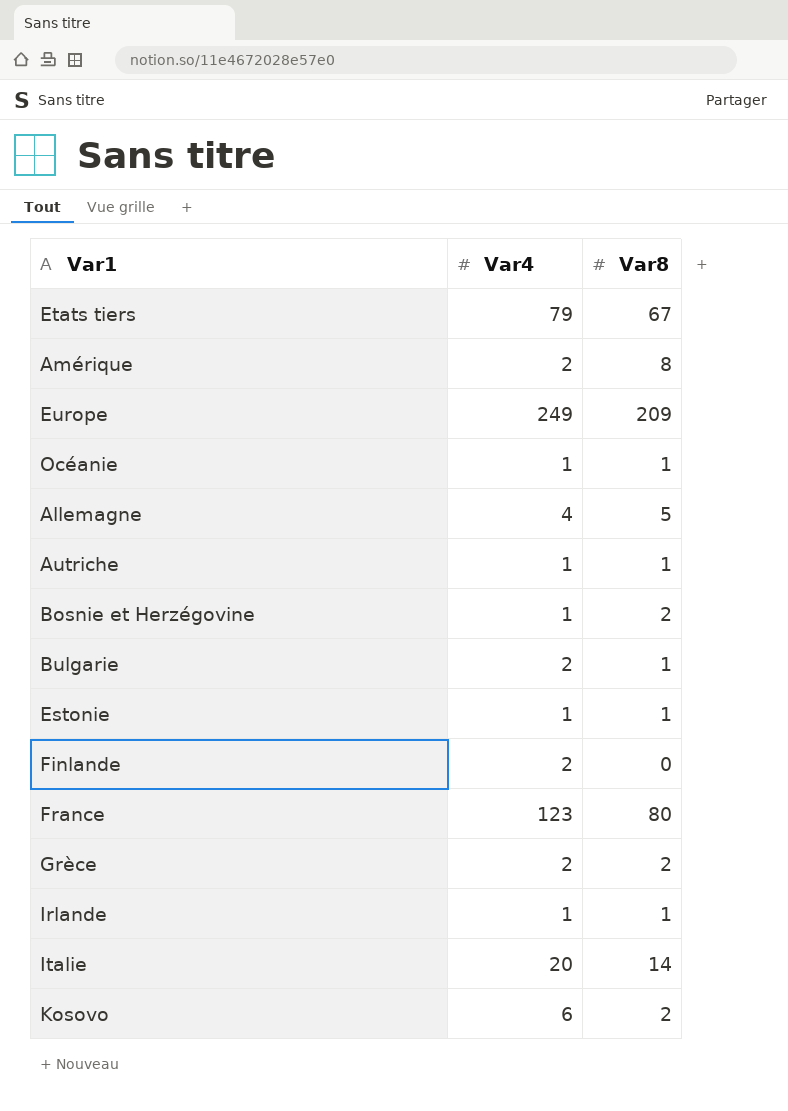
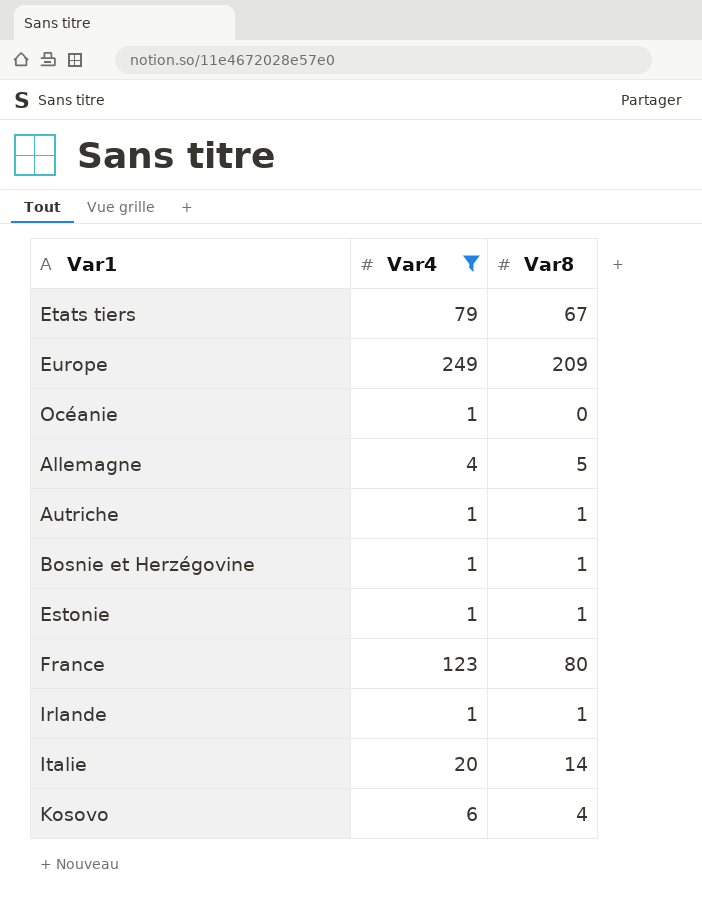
filter: none -> Var4 != 2
Océanie | Var8: 1 -> 0
Bosnie et Herzégovine | Var8: 2 -> 1
Kosovo | Var8: 2 -> 4

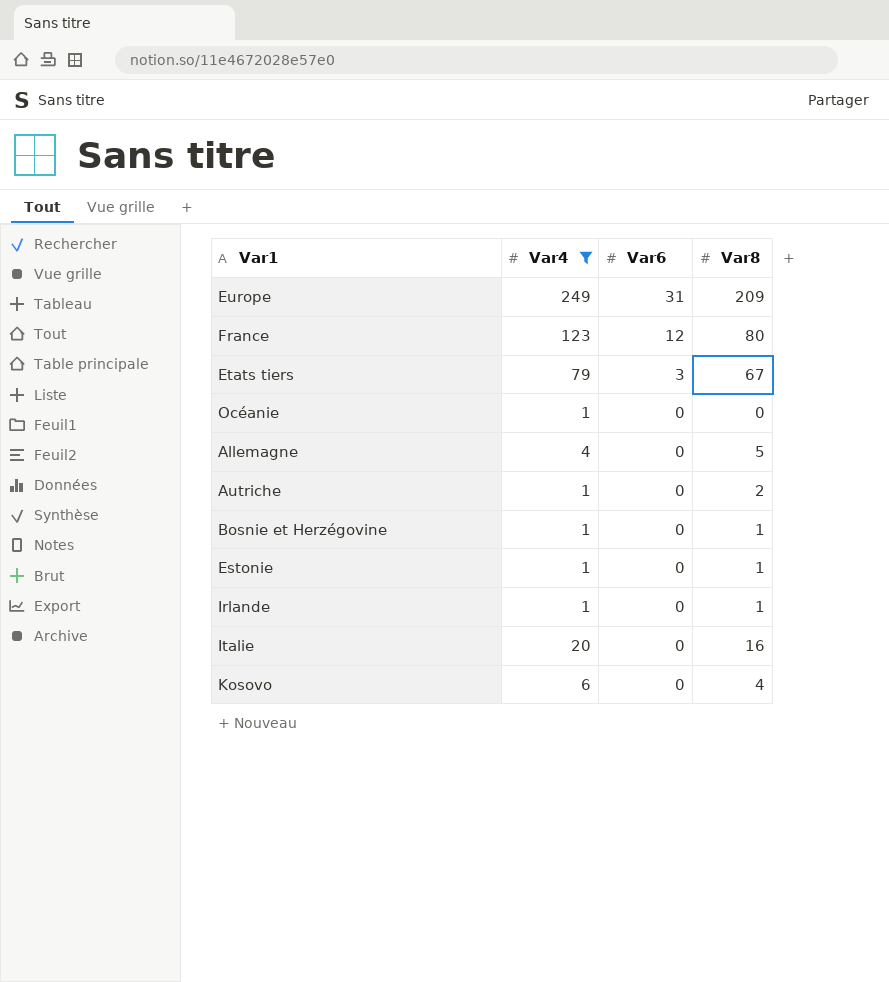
row order: none -> Var6 descending
column Var6 | position: none -> 3
Autriche | Var8: 1 -> 2
Italie | Var8: 14 -> 16

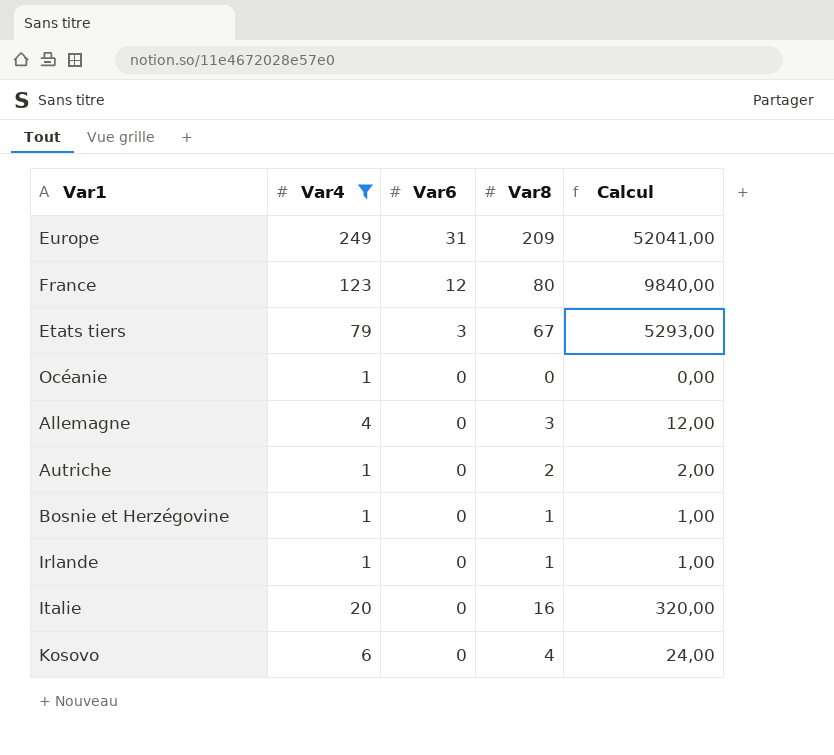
column Calcul | formula: none -> [Var4] * [Var8]
row Estonie: 1 | 0 | 1 -> none
Allemagne | Var8: 5 -> 3

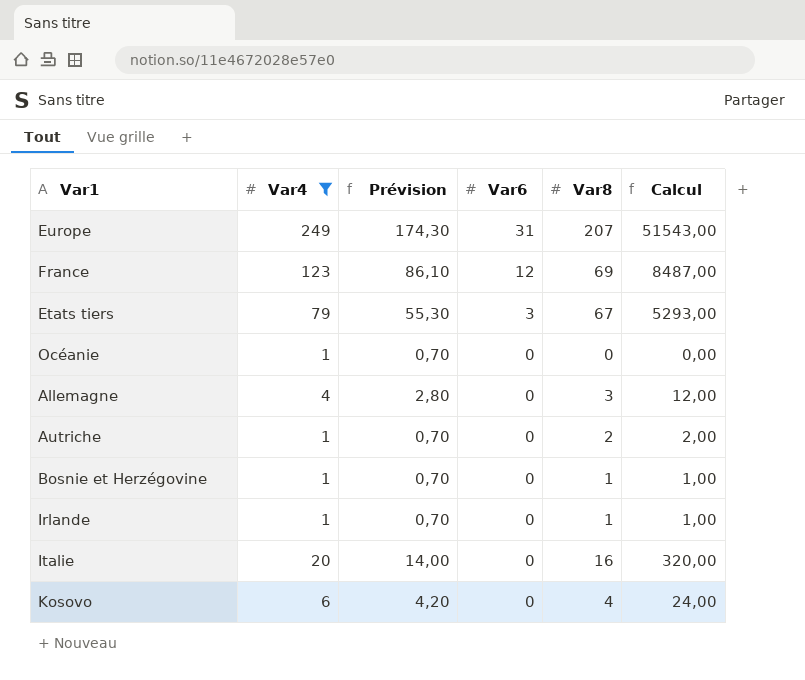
column Prévision | formula: none -> [Var4] * 0,7
Europe | Var8: 209 -> 207
Europe | Calcul: 52041,00 -> 51543,00
France | Var8: 80 -> 69
France | Calcul: 9840,00 -> 8487,00

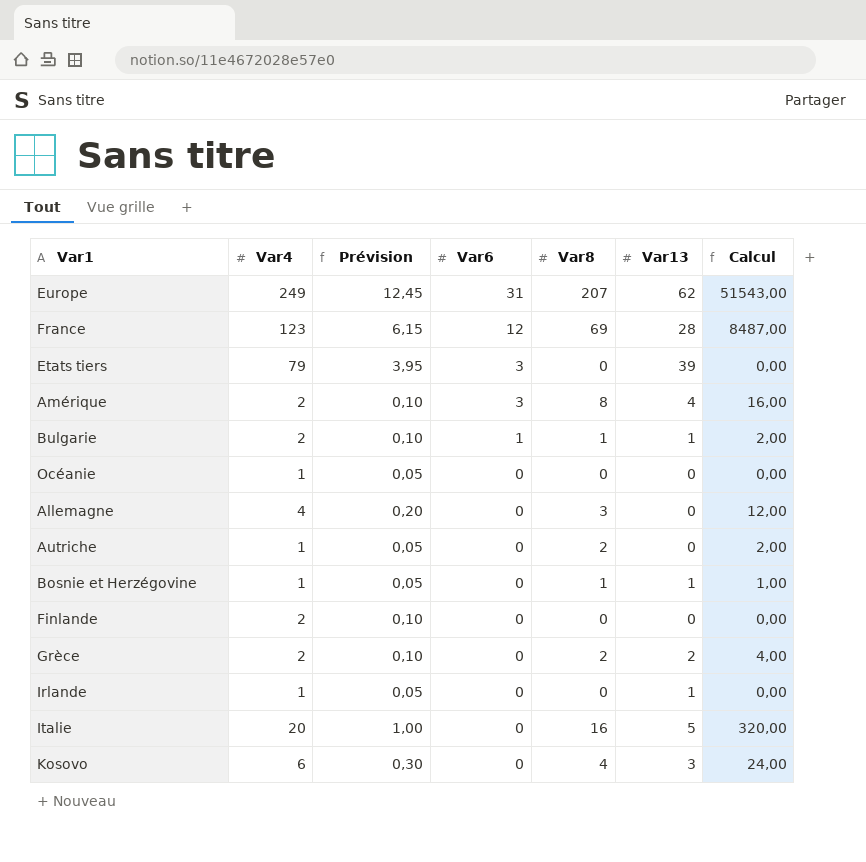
filter: Var4 != 2 -> none
column Prévision | formula: [Var4] * 0,7 -> [Var4] * 0,05
column Var13 | position: none -> 6
Etats tiers | Var8: 67 -> 0
Etats tiers | Calcul: 5293,00 -> 0,00
Irlande | Var8: 1 -> 0
Irlande | Calcul: 1,00 -> 0,00

